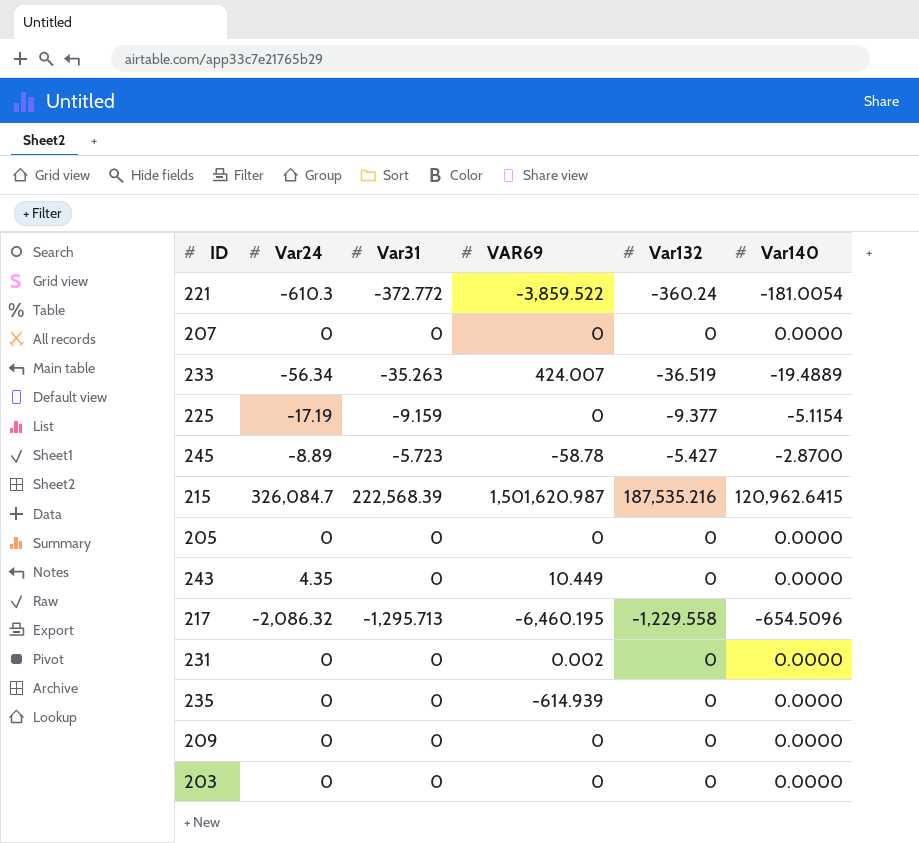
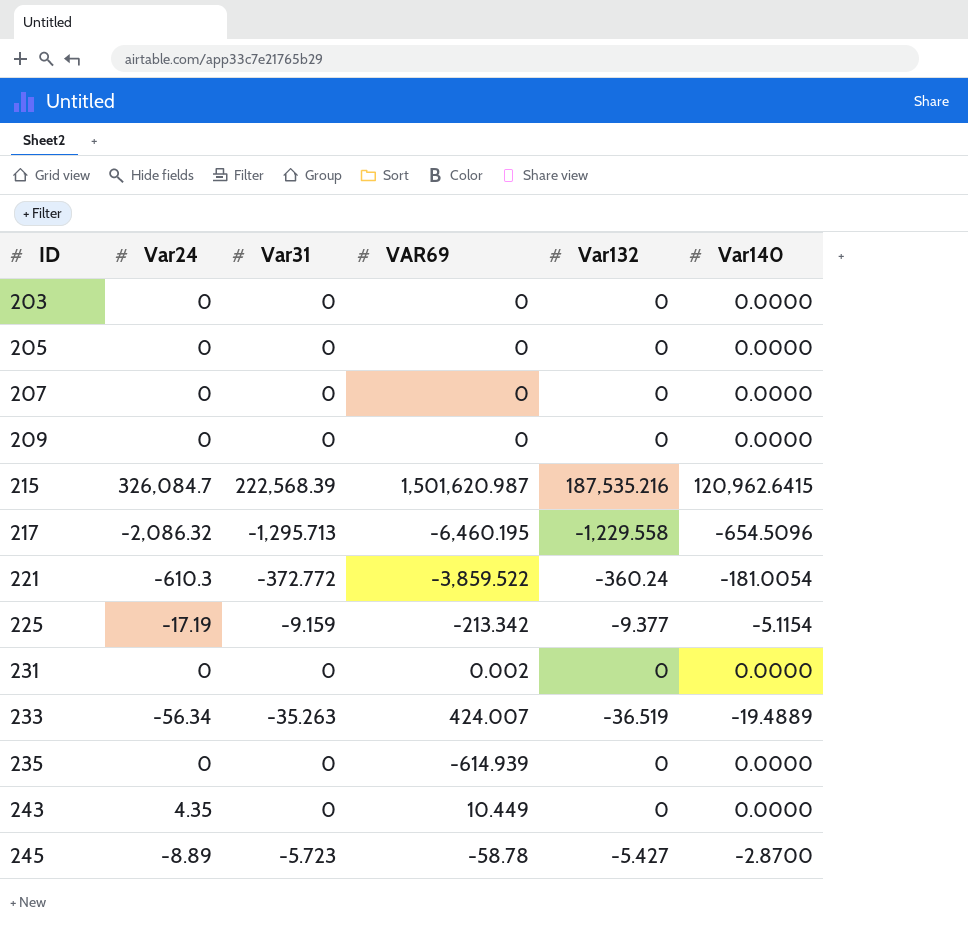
row order: none -> ID ascending
225 | VAR69: 0 -> -213.342

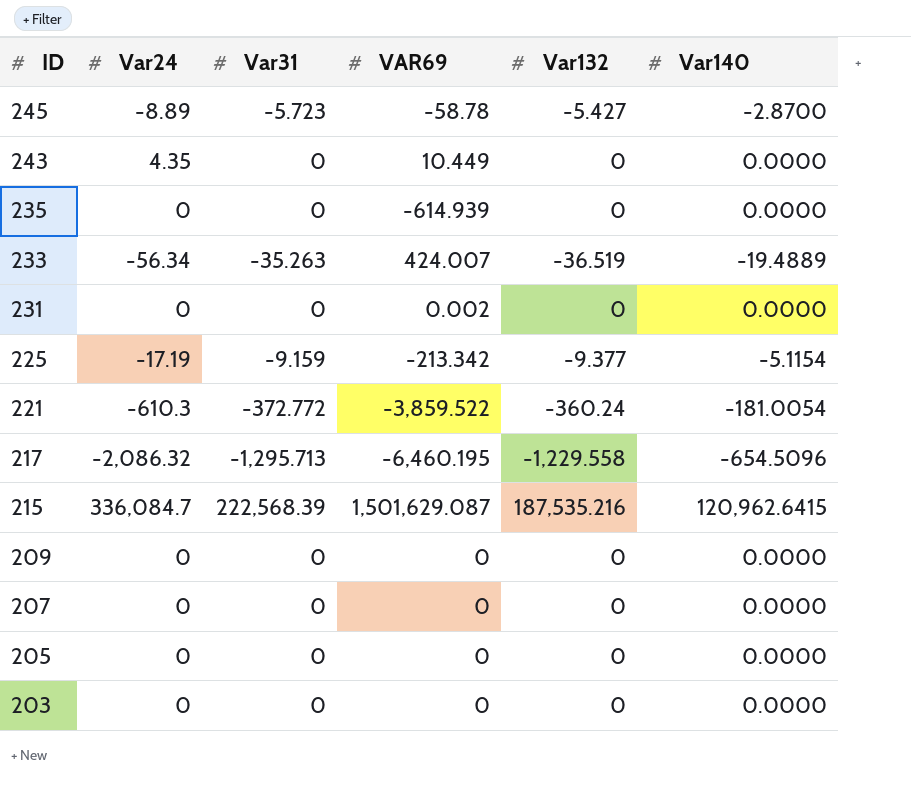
row order: ID ascending -> ID descending
215 | Var24: 326,084.7 -> 336,084.7
215 | VAR69: 1,501,620.987 -> 1,501,629.087

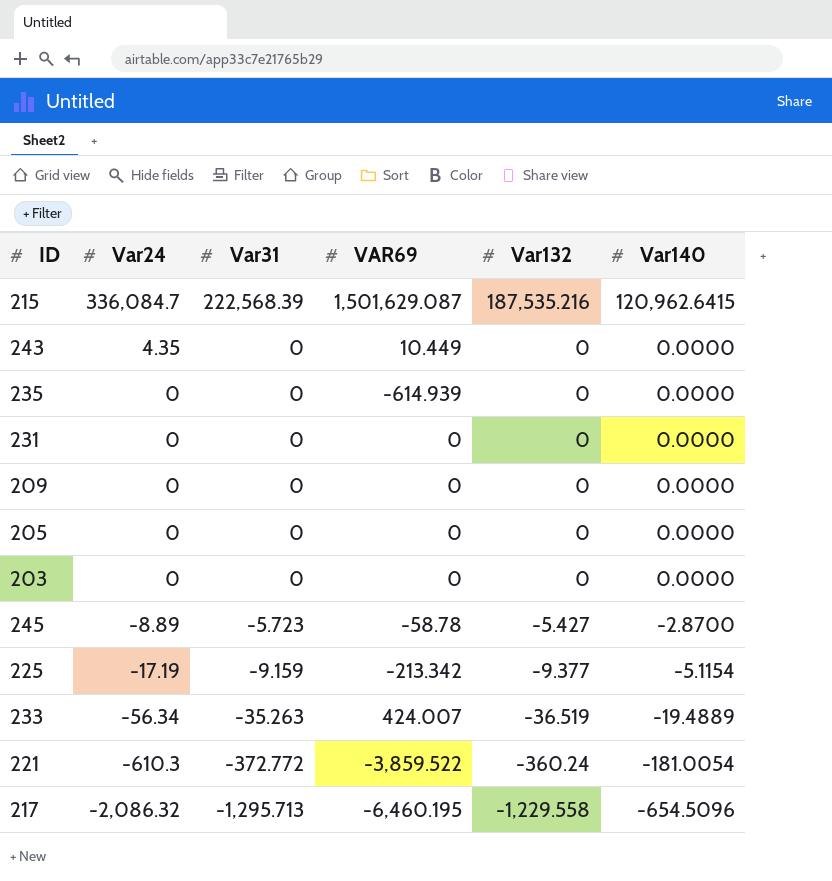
row order: ID descending -> Var24 descending
row 207: 0 | 0 | 0 | 0 | 0.0000 -> none
231 | VAR69: 0.002 -> 0

